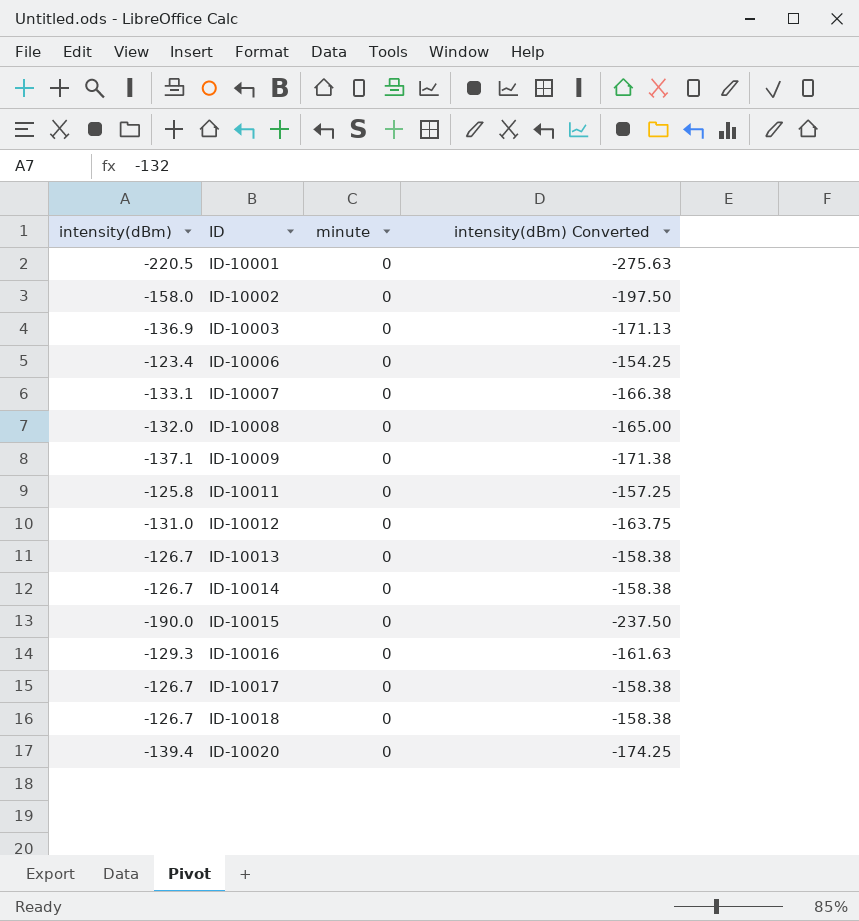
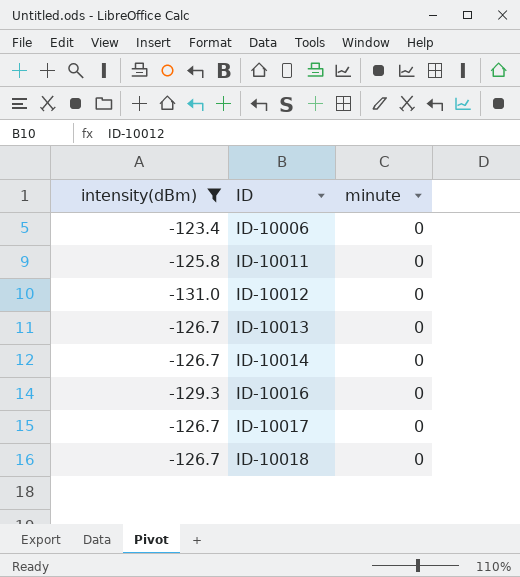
filter: none -> intensity(dBm) >= -131.0
column intensity(dBm) Converted | formula: [intensity(dBm)] * 1.25 -> none

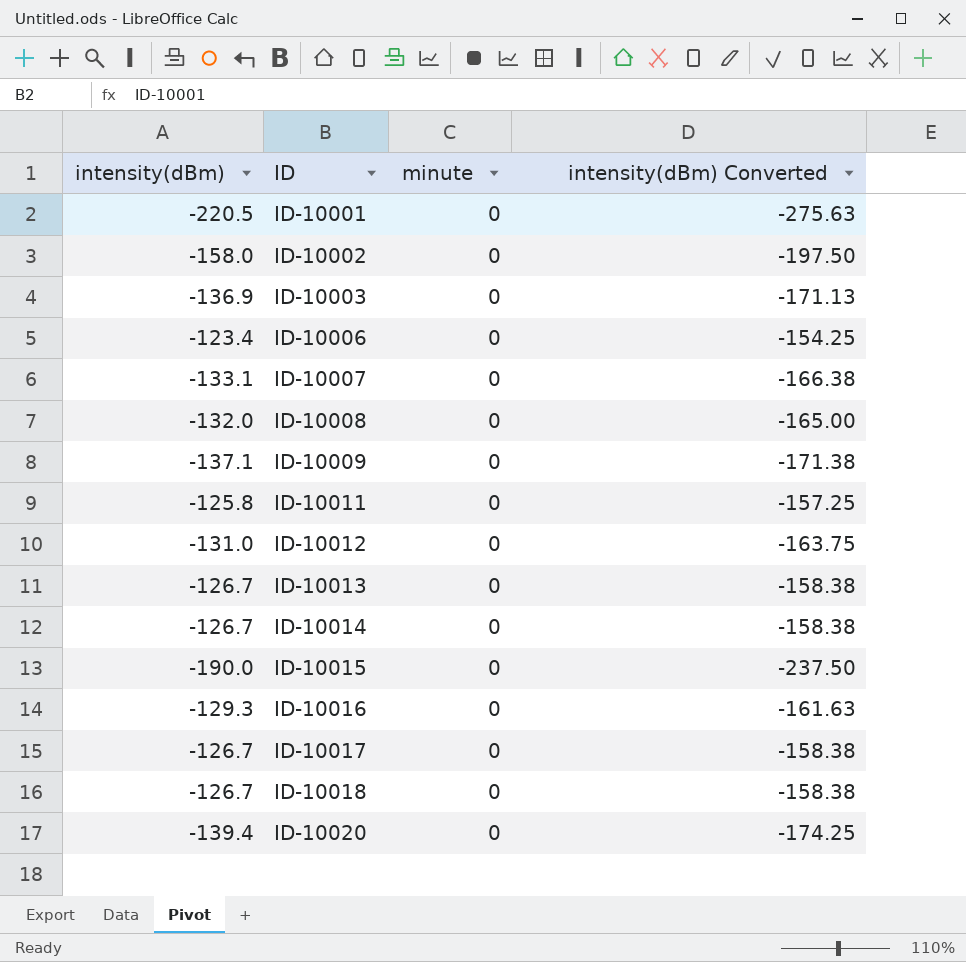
filter: intensity(dBm) >= -131.0 -> none
column intensity(dBm) Converted | formula: none -> [intensity(dBm)] * 1.25

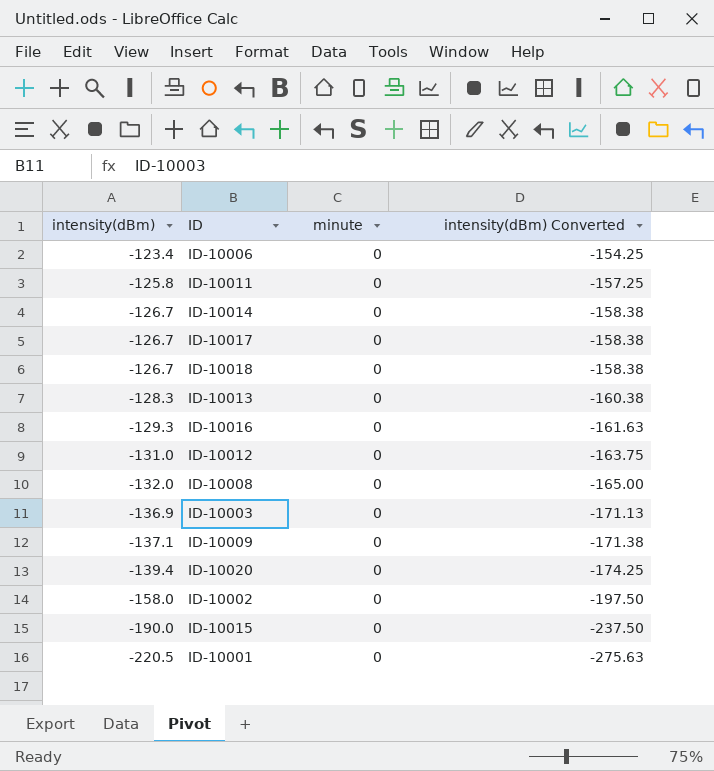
row order: ID ascending -> intensity(dBm) descending
row ID-10007: -133.1 | 0 | -166.38 -> none
ID-10013 | intensity(dBm): -126.7 -> -128.3
ID-10013 | intensity(dBm) Converted: -158.38 -> -160.38

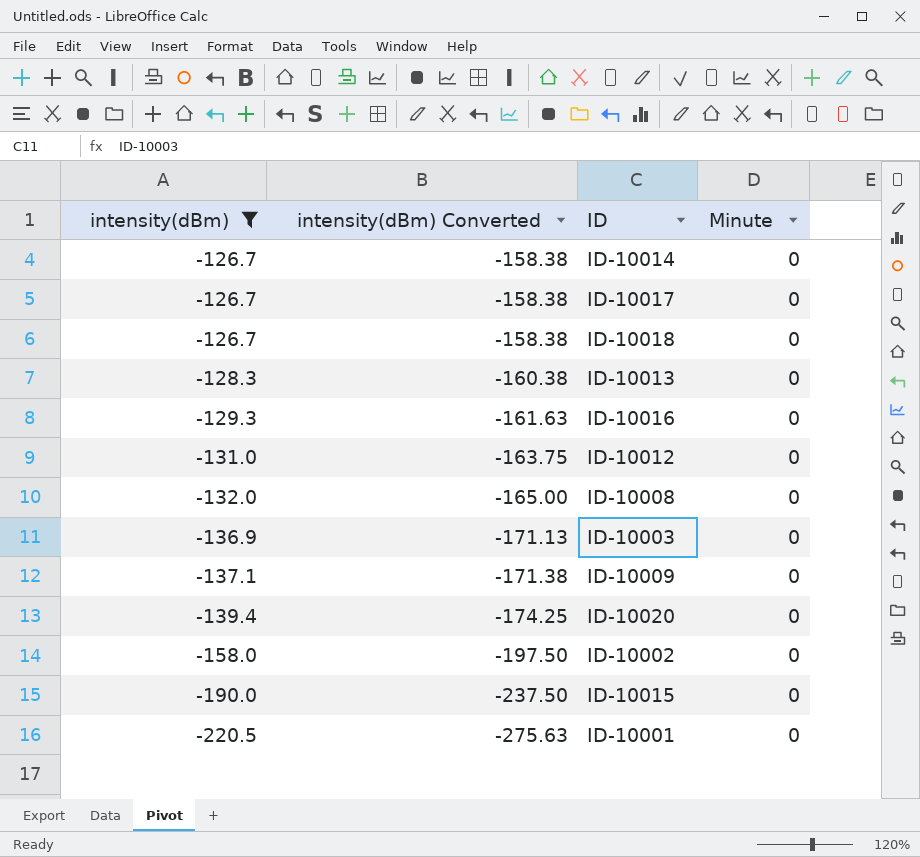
filter: none -> intensity(dBm) <= -126.7
column intensity(dBm) Converted | position: 4 -> 2
column name: minute -> Minute

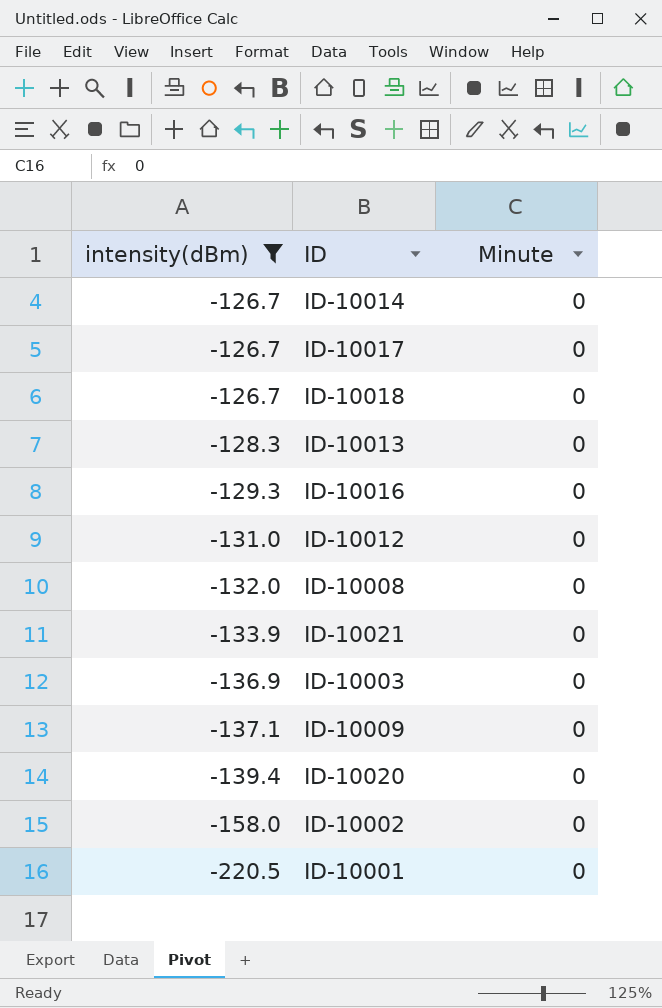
column intensity(dBm) Converted | formula: [intensity(dBm)] * 1.25 -> none
row ID-10015: -190.0 | -237.50 | 0 -> none
row ID-10021: none -> -133.9 | 0

